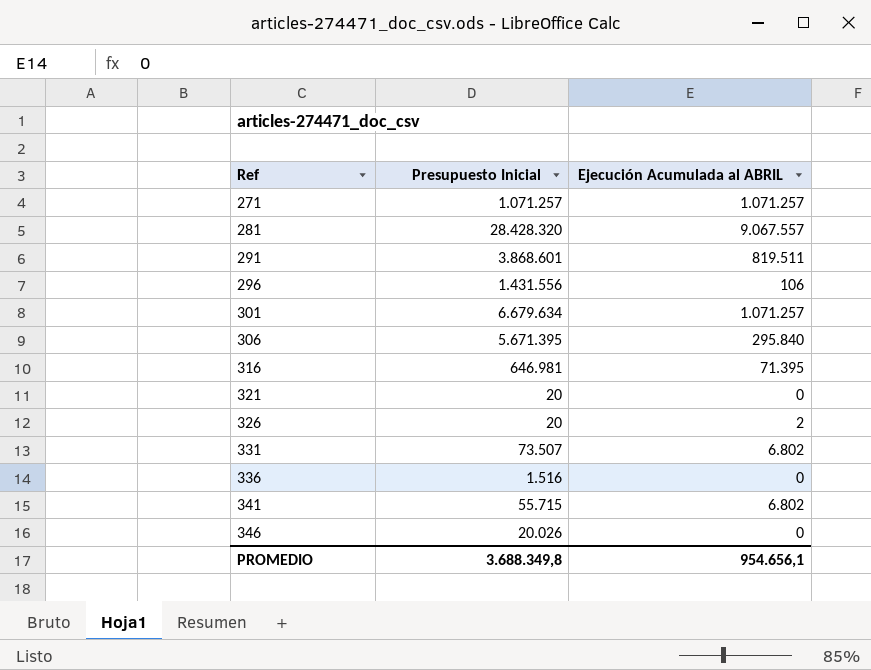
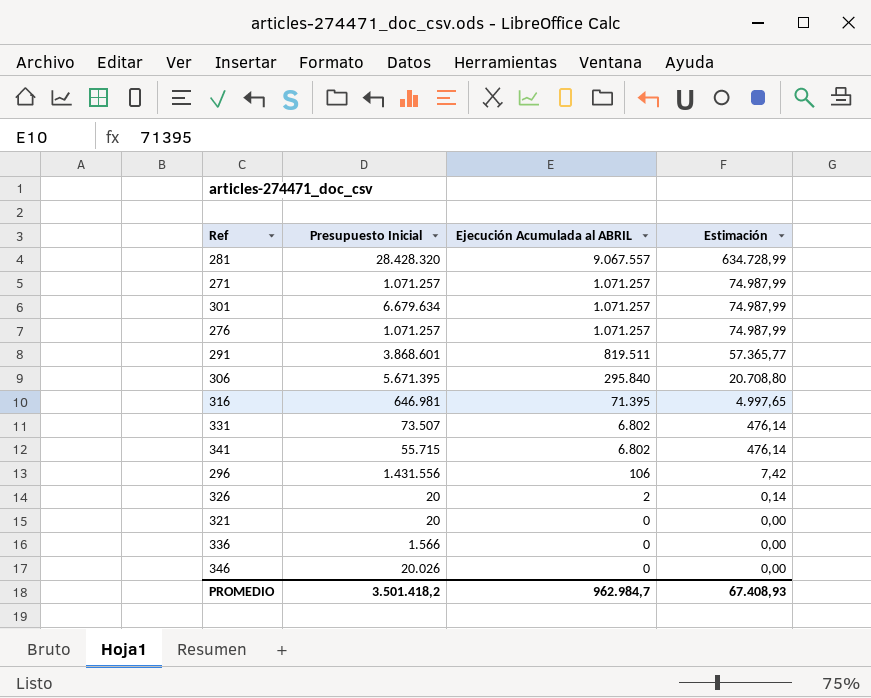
row order: Ref ascending -> Ejecución Acumulada al ABRIL descending
column Estimación | formula: none -> [Ejecución Acumulada al ABRIL] * 0,07
row 276: none -> 1.071.257 | 1.071.257 | 74.987,99
336 | Presupuesto Inicial: 1.516 -> 1.566
PROMEDIO | Presupuesto Inicial: 3.688.349,8 -> 3.501.418,2
PROMEDIO | Ejecución Acumulada al ABRIL: 954.656,1 -> 962.984,7

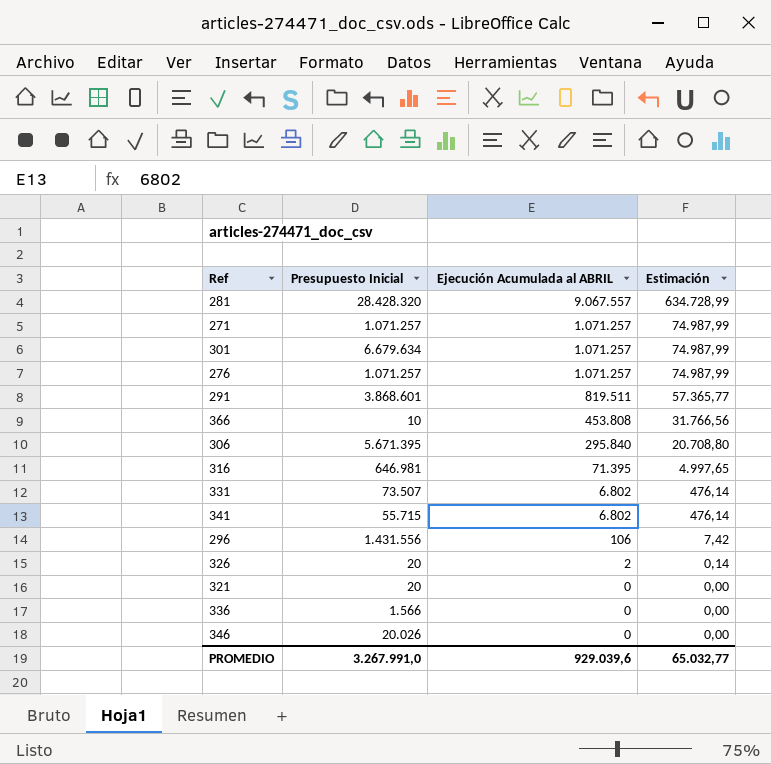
row 366: none -> 10 | 453.808 | 31.766,56
PROMEDIO | Presupuesto Inicial: 3.501.418,2 -> 3.267.991,0
PROMEDIO | Ejecución Acumulada al ABRIL: 962.984,7 -> 929.039,6
PROMEDIO | Estimación: 67.408,93 -> 65.032,77

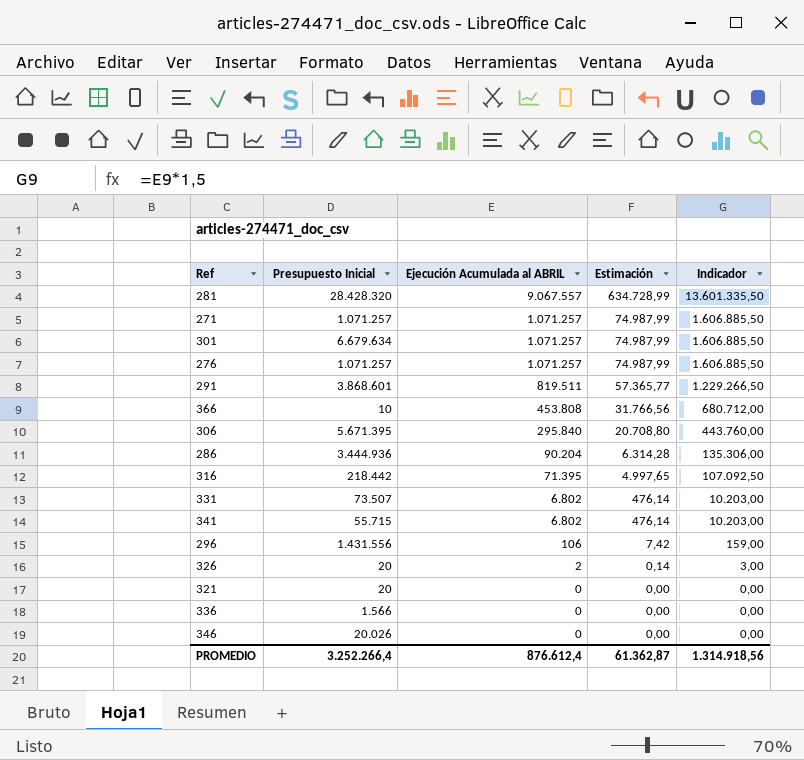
column Indicador | formula: none -> [Ejecución Acumulada al ABRIL] * 1,5
row 286: none -> 3.444.936 | 90.204 | 6.314,28 | 135.306,00
316 | Presupuesto Inicial: 646.981 -> 218.442
PROMEDIO | Presupuesto Inicial: 3.267.991,0 -> 3.252.266,4
PROMEDIO | Ejecución Acumulada al ABRIL: 929.039,6 -> 876.612,4
PROMEDIO | Estimación: 65.032,77 -> 61.362,87

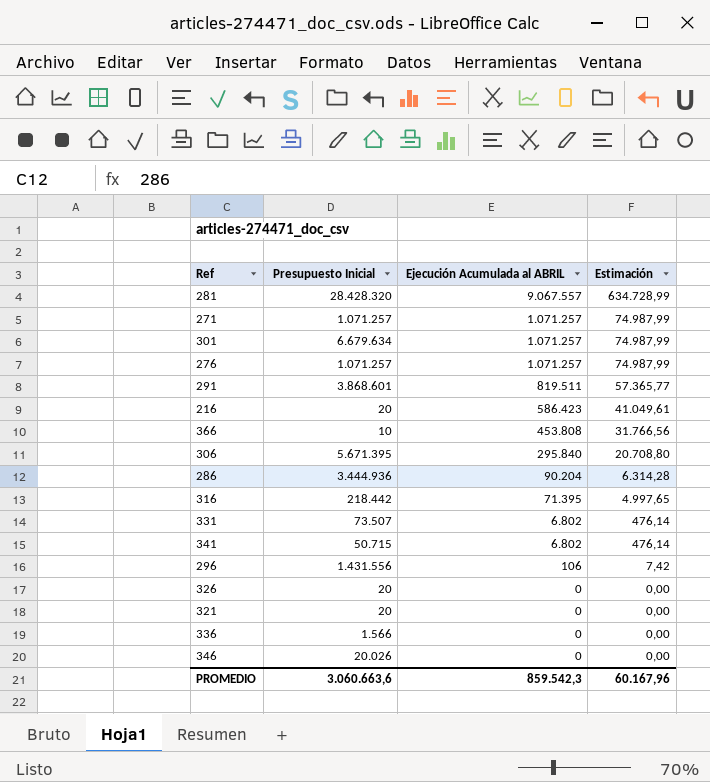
column Indicador | formula: [Ejecución Acumulada al ABRIL] * 1,5 -> none
row 216: none -> 20 | 586.423 | 41.049,61
341 | Presupuesto Inicial: 55.715 -> 50.715
326 | Ejecución Acumulada al ABRIL: 2 -> 0
326 | Estimación: 0,14 -> 0,00
PROMEDIO | Presupuesto Inicial: 3.252.266,4 -> 3.060.663,6
PROMEDIO | Ejecución Acumulada al ABRIL: 876.612,4 -> 859.542,3
PROMEDIO | Estimación: 61.362,87 -> 60.167,96

